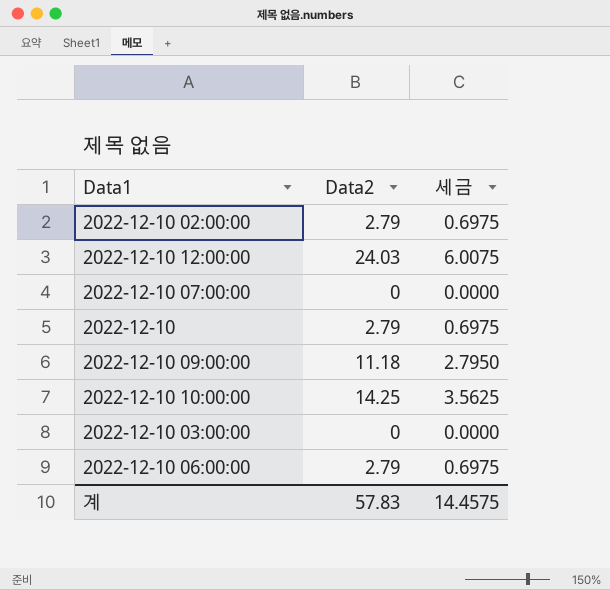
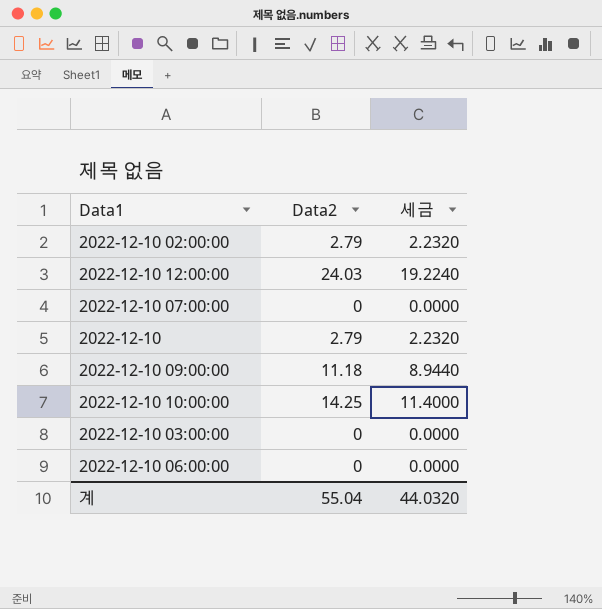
column 세금 | formula: [Data2] * 0.25 -> [Data2] * 0.8
2022-12-10 06:00:00 | Data2: 2.79 -> 0
계 | Data2: 57.83 -> 55.04
계 | 세금: 14.4575 -> 44.0320

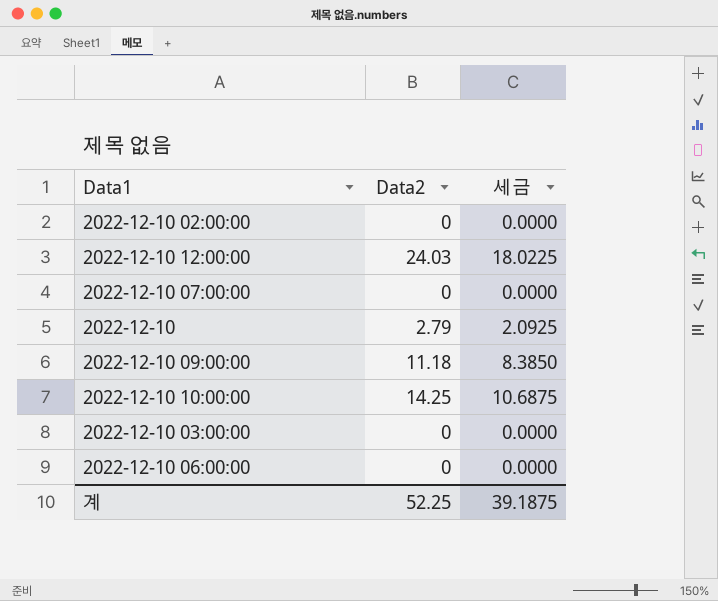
column 세금 | formula: [Data2] * 0.8 -> [Data2] * 0.75
2022-12-10 02:00:00 | Data2: 2.79 -> 0
계 | Data2: 55.04 -> 52.25
계 | 세금: 44.0320 -> 39.1875

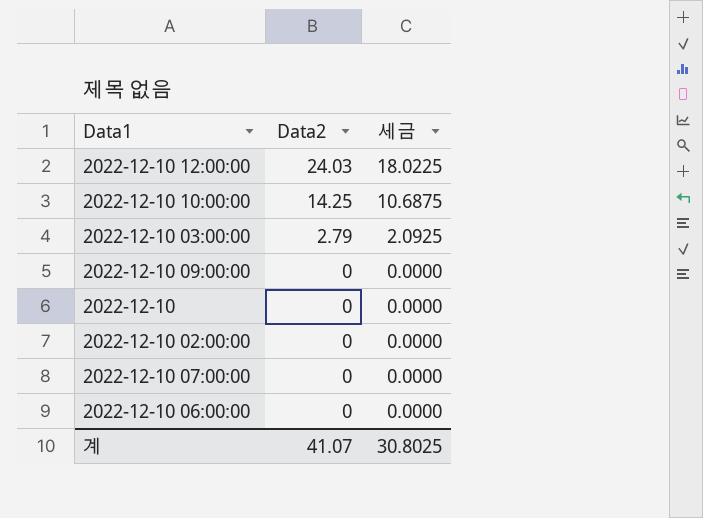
row order: none -> Data2 descending
2022-12-10 03:00:00 | Data2: 0 -> 2.79
2022-12-10 03:00:00 | 세금: 0.0000 -> 2.0925
2022-12-10 09:00:00 | Data2: 11.18 -> 0
2022-12-10 09:00:00 | 세금: 8.3850 -> 0.0000
2022-12-10 | Data2: 2.79 -> 0
2022-12-10 | 세금: 2.0925 -> 0.0000
계 | Data2: 52.25 -> 41.07
계 | 세금: 39.1875 -> 30.8025

